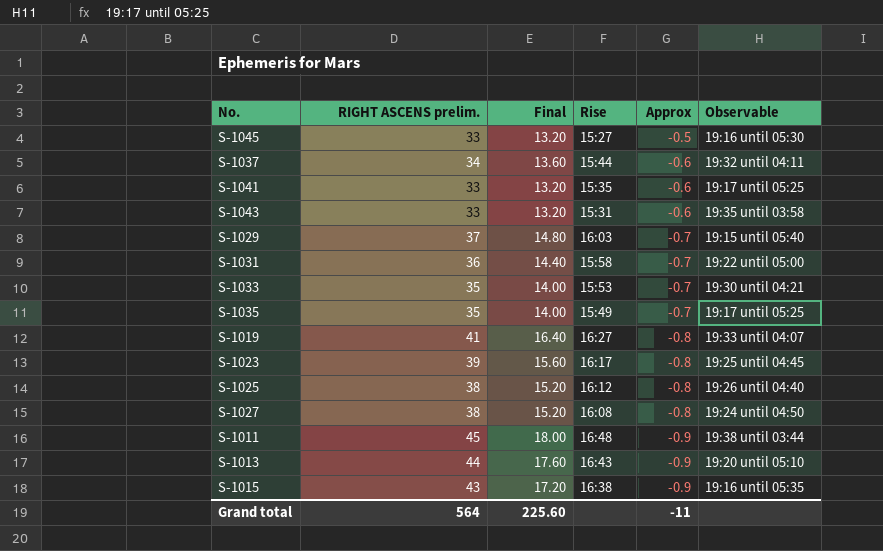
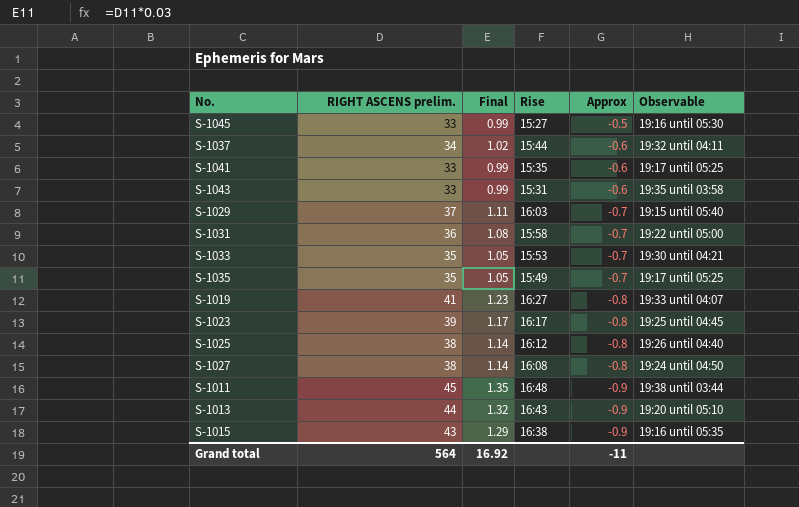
column Final | formula: [RIGHT ASCENS prelim.] * 0.4 -> [RIGHT ASCENS prelim.] * 0.03
Grand total | Final: 225.60 -> 16.92

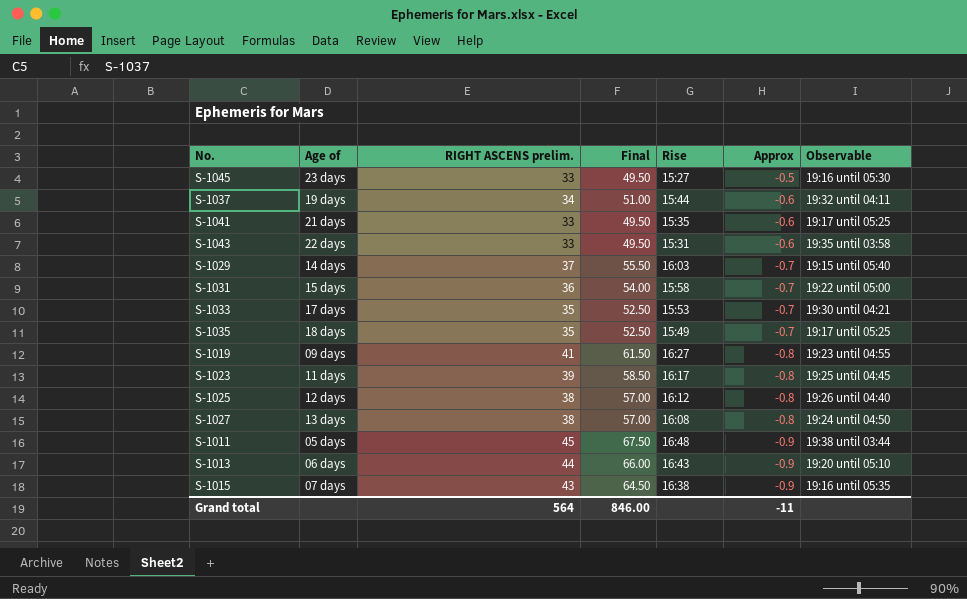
column Age of | position: none -> 2
column Final | formula: [RIGHT ASCENS prelim.] * 0.03 -> [RIGHT ASCENS prelim.] * 1.5
S-1019 | Observable: 19:33 until 04:07 -> 19:23 until 04:55
Grand total | Final: 16.92 -> 846.00

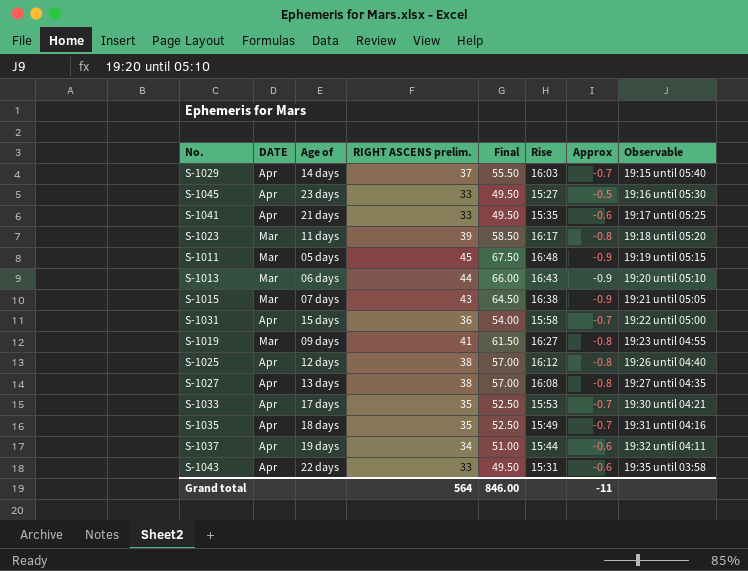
row order: Approx descending -> Observable ascending
column DATE | position: none -> 2
S-1023 | Observable: 19:25 until 04:45 -> 19:18 until 05:20
S-1011 | Observable: 19:38 until 03:44 -> 19:19 until 05:15
S-1015 | Observable: 19:16 until 05:35 -> 19:21 until 05:05
S-1027 | Observable: 19:24 until 04:50 -> 19:27 until 04:35
S-1035 | Observable: 19:17 until 05:25 -> 19:31 until 04:16

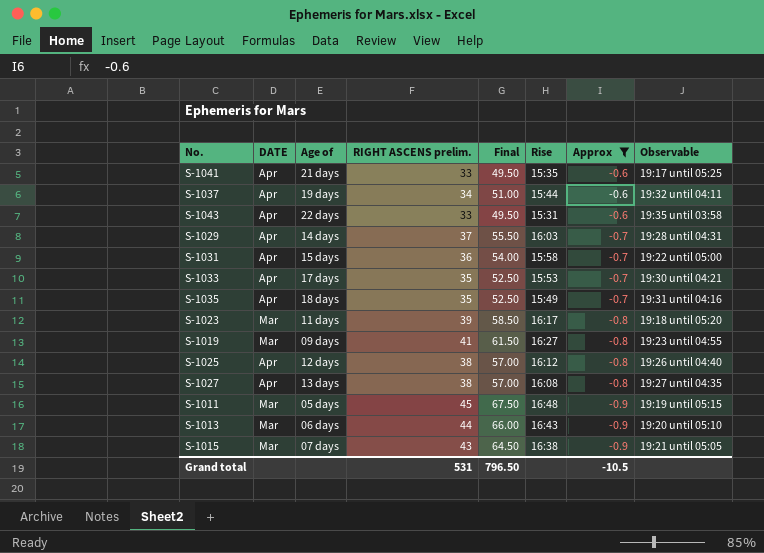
filter: none -> Approx != -0.5
row order: Observable ascending -> Approx descending
S-1029 | Observable: 19:15 until 05:40 -> 19:28 until 04:31
Grand total | RIGHT ASCENS prelim.: 564 -> 531
Grand total | Final: 846.00 -> 796.50
Grand total | Approx: -11 -> -10.5

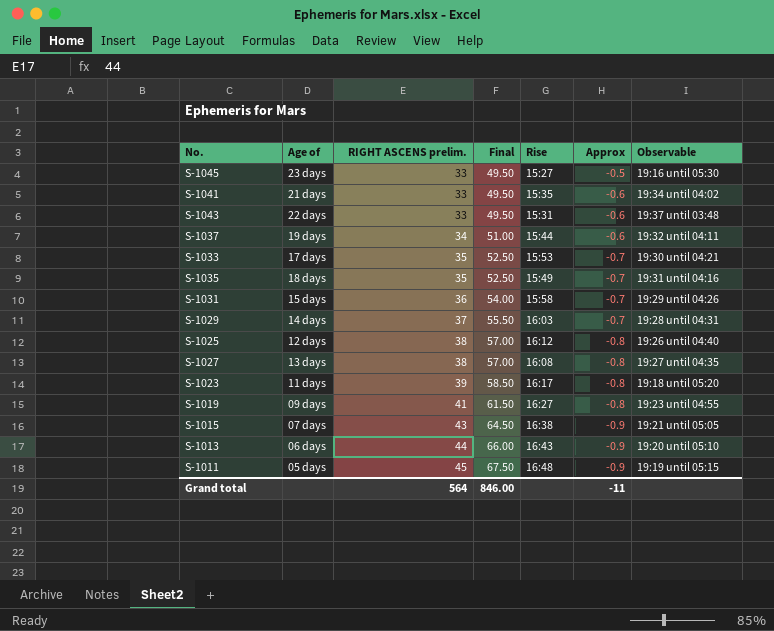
filter: Approx != -0.5 -> none
row order: Approx descending -> RIGHT ASCENS prelim. ascending
column DATE | position: 2 -> none
S-1041 | Observable: 19:17 until 05:25 -> 19:34 until 04:02
S-1043 | Observable: 19:35 until 03:58 -> 19:37 until 03:48
S-1031 | Observable: 19:22 until 05:00 -> 19:29 until 04:26
Grand total | RIGHT ASCENS prelim.: 531 -> 564
Grand total | Final: 796.50 -> 846.00
Grand total | Approx: -10.5 -> -11

